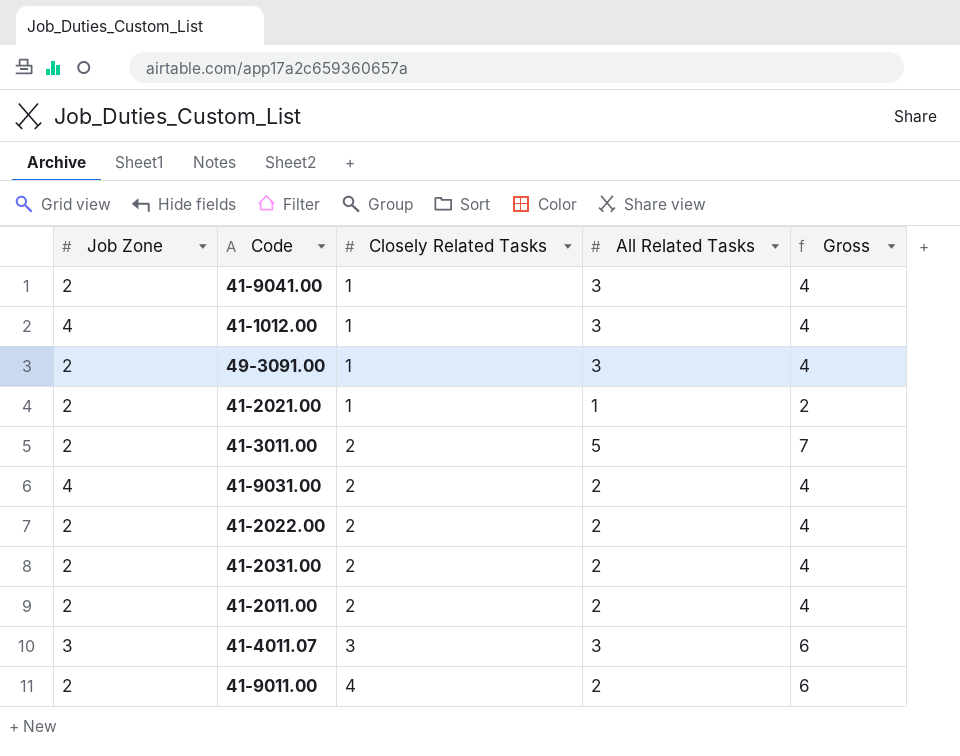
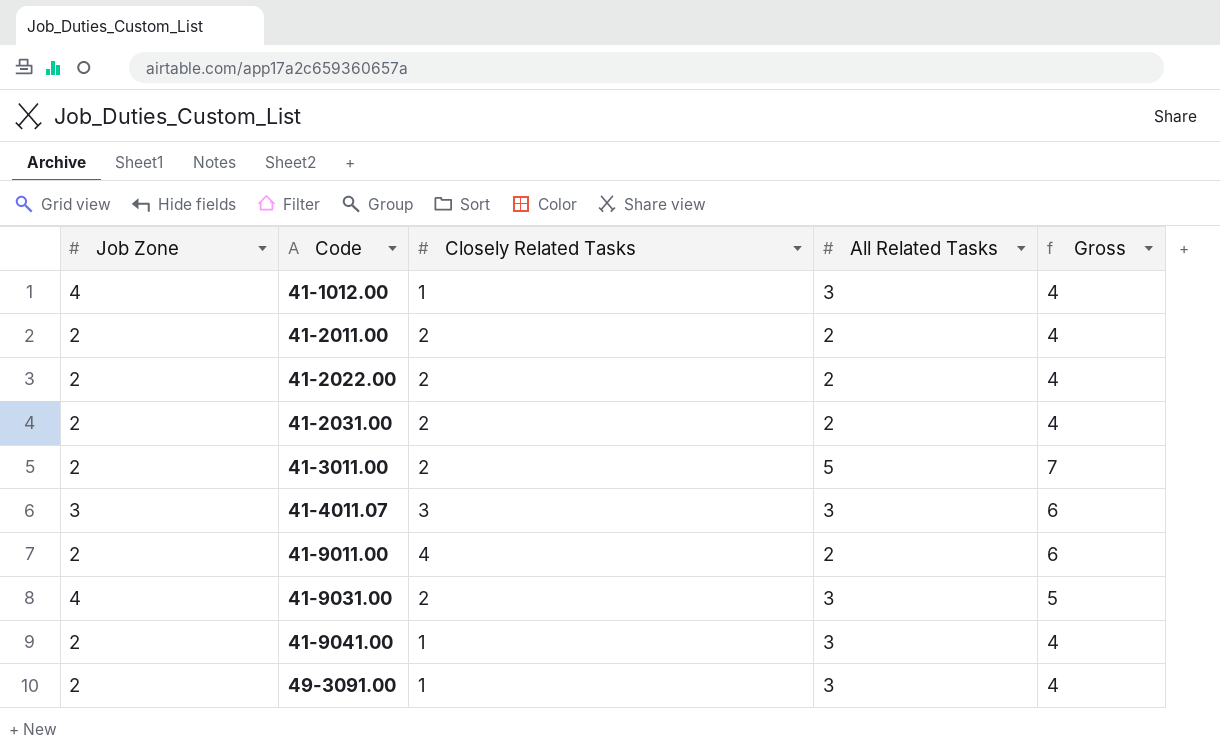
row order: Closely Related Tasks ascending -> Code ascending
row 41-2021.00: 2 | 1 | 1 | 2 -> none
41-9031.00 | All Related Tasks: 2 -> 3
41-9031.00 | Gross: 4 -> 5

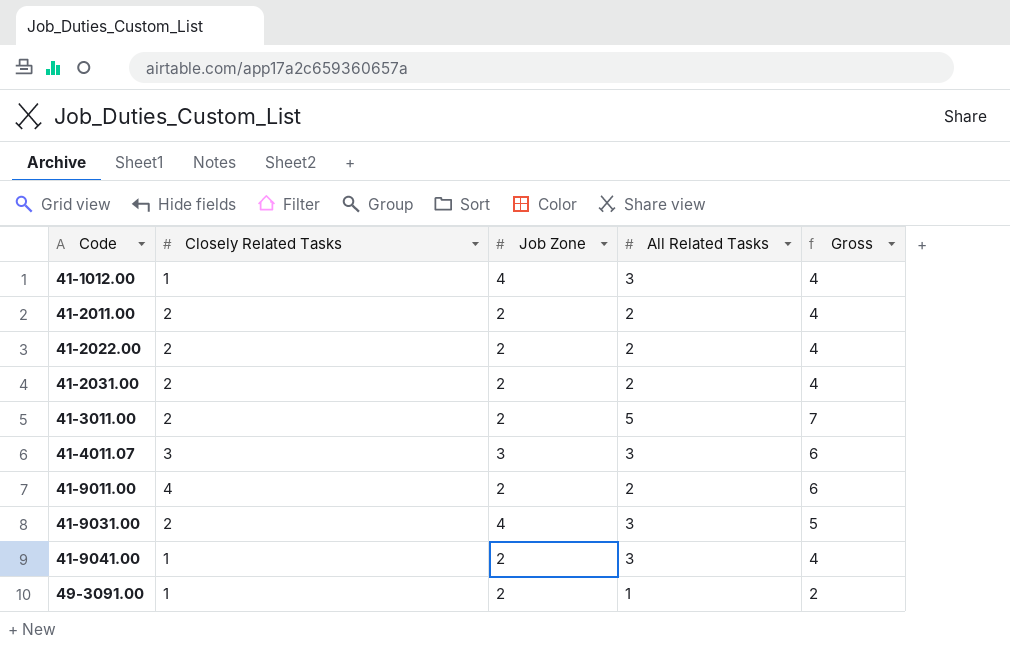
column Job Zone | position: 1 -> 3
49-3091.00 | All Related Tasks: 3 -> 1
49-3091.00 | Gross: 4 -> 2

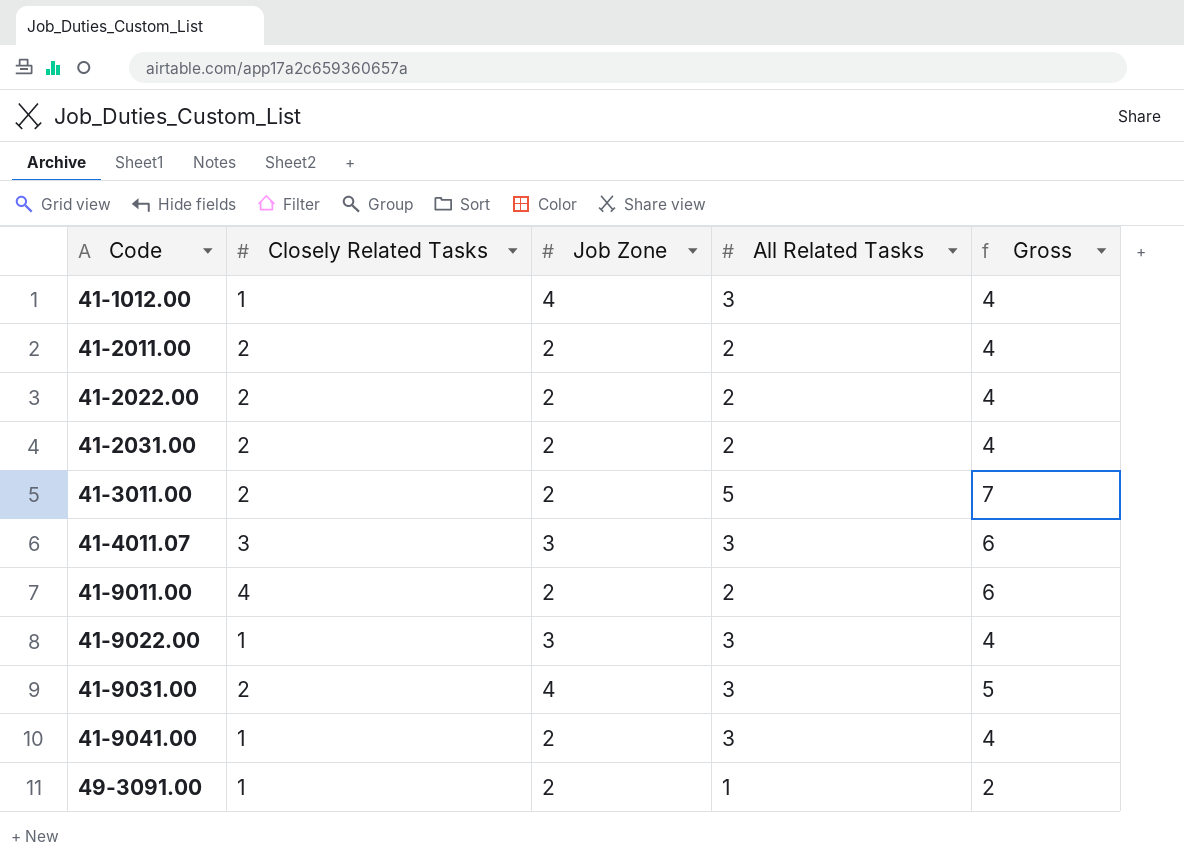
row 41-9022.00: none -> 1 | 3 | 3 | 4

